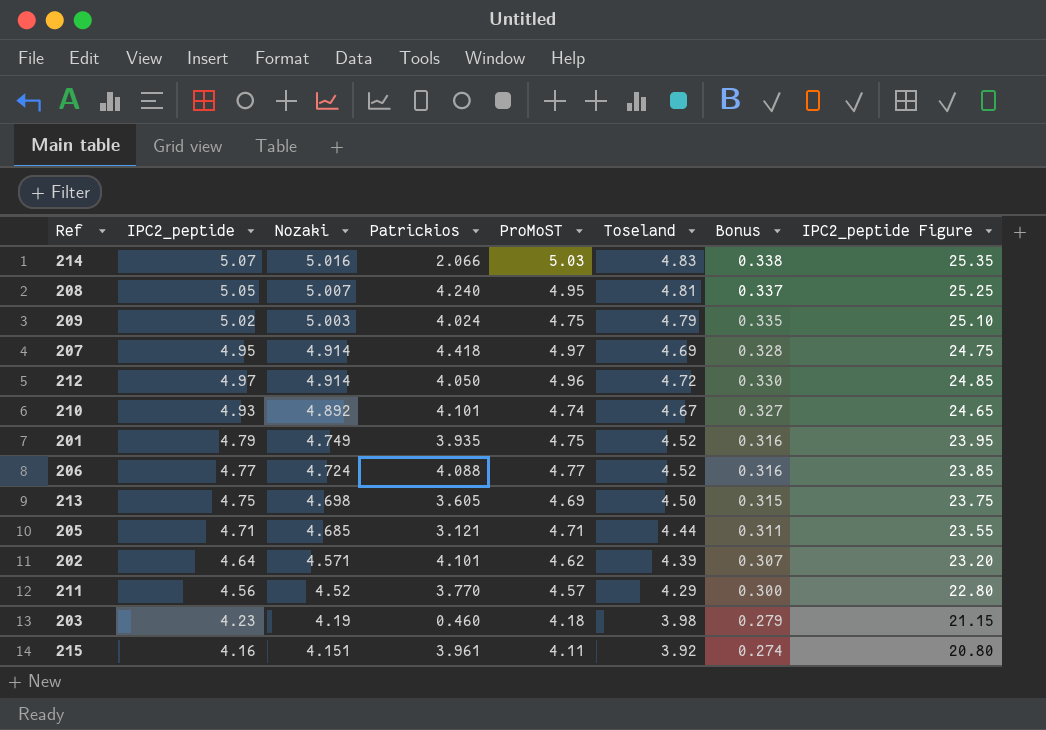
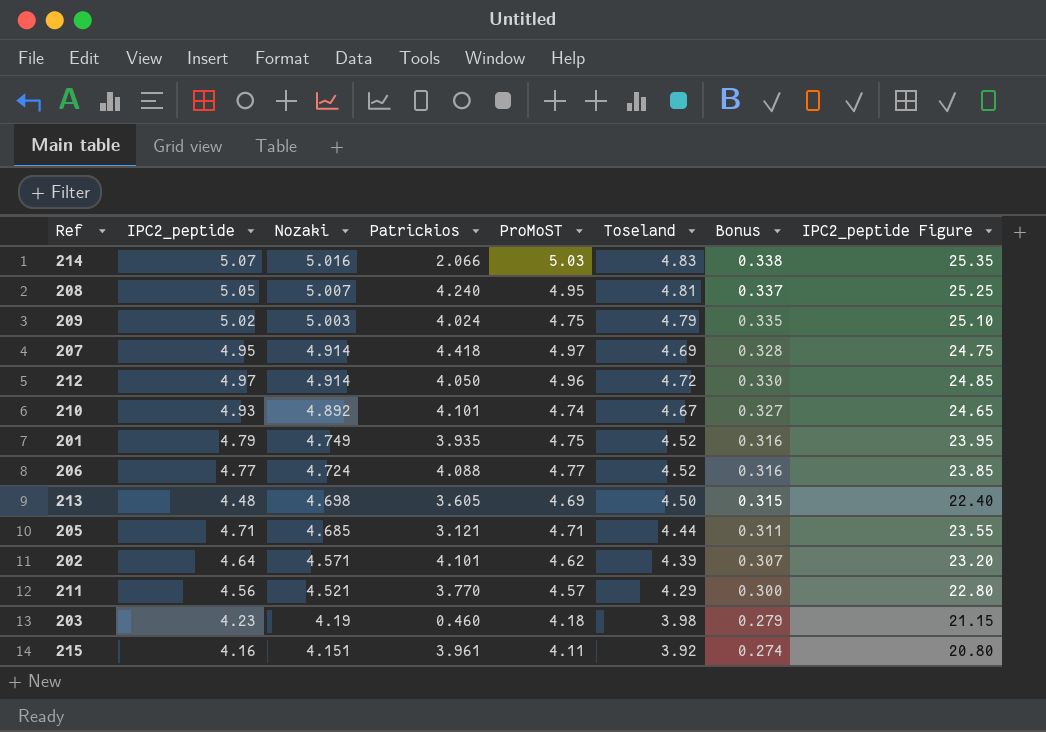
213 | IPC2_peptide: 4.75 -> 4.48
213 | IPC2_peptide Figure: 23.75 -> 22.40
211 | Nozaki: 4.52 -> 4.521

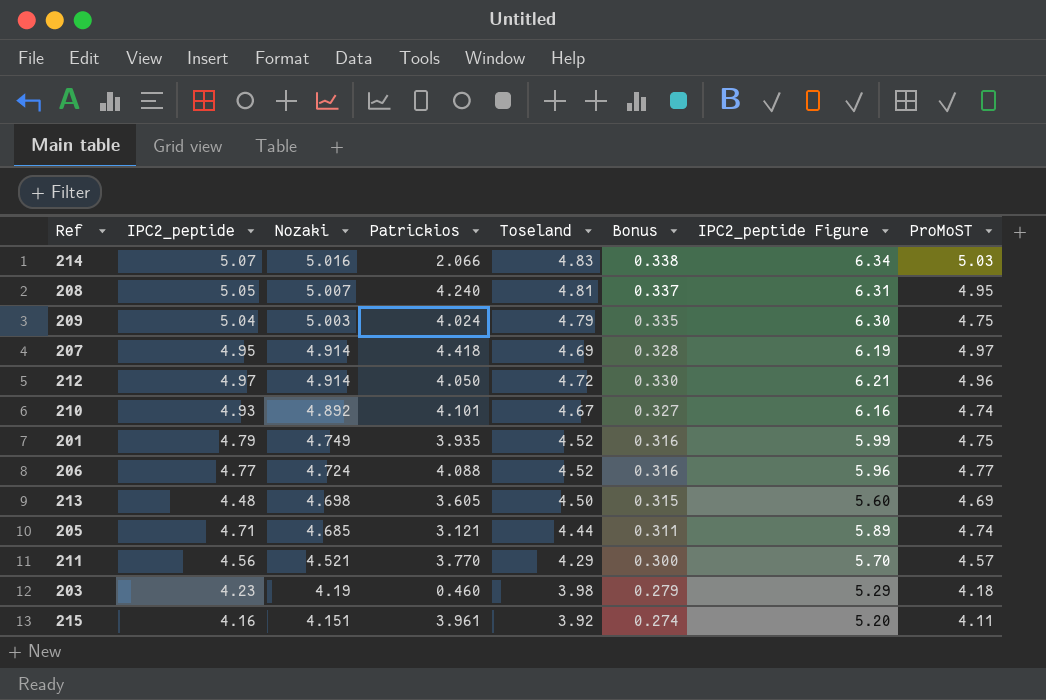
column IPC2_peptide Figure | formula: [IPC2_peptide] * 5 -> [IPC2_peptide] * 1.25
column ProMoST | position: 5 -> 8
row 202: 4.64 | 4.571 | 4.101 | 4.62 | 4.39 | 0.307 | 23.20 -> none
209 | IPC2_peptide: 5.02 -> 5.04
205 | ProMoST: 4.71 -> 4.74

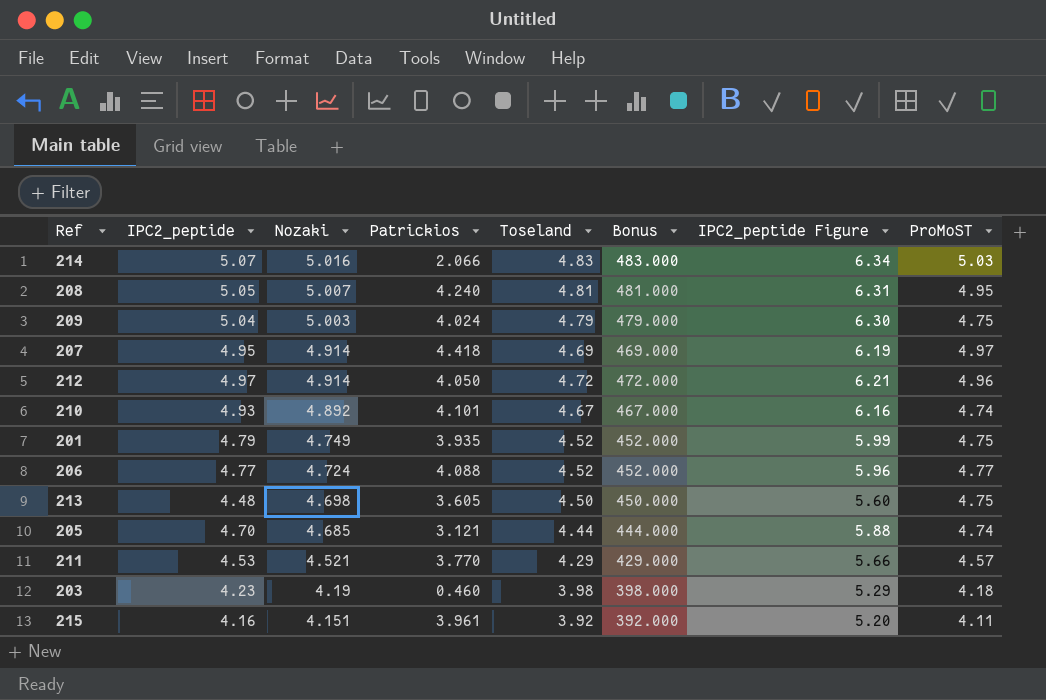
column Bonus | formula: [Toseland] * 0.07 -> [Toseland] * 100
213 | ProMoST: 4.69 -> 4.75
205 | IPC2_peptide: 4.71 -> 4.70
205 | IPC2_peptide Figure: 5.89 -> 5.88
211 | IPC2_peptide: 4.56 -> 4.53
211 | IPC2_peptide Figure: 5.70 -> 5.66

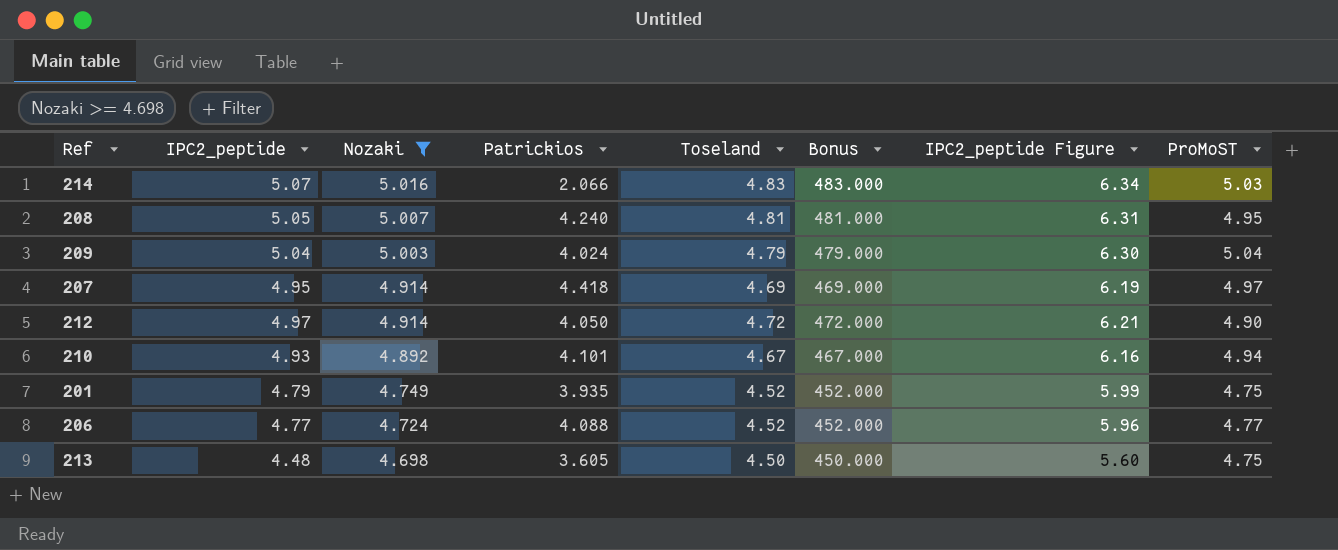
filter: none -> Nozaki >= 4.698
209 | ProMoST: 4.75 -> 5.04
212 | ProMoST: 4.96 -> 4.90
210 | ProMoST: 4.74 -> 4.94

